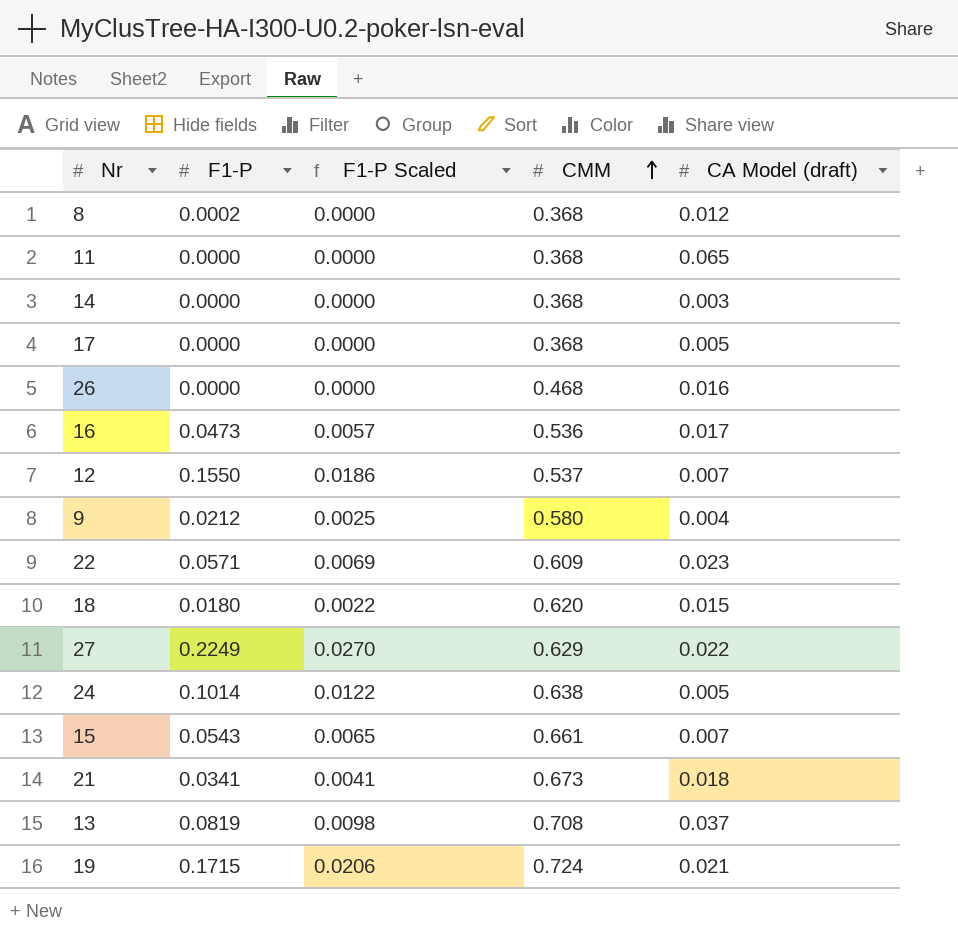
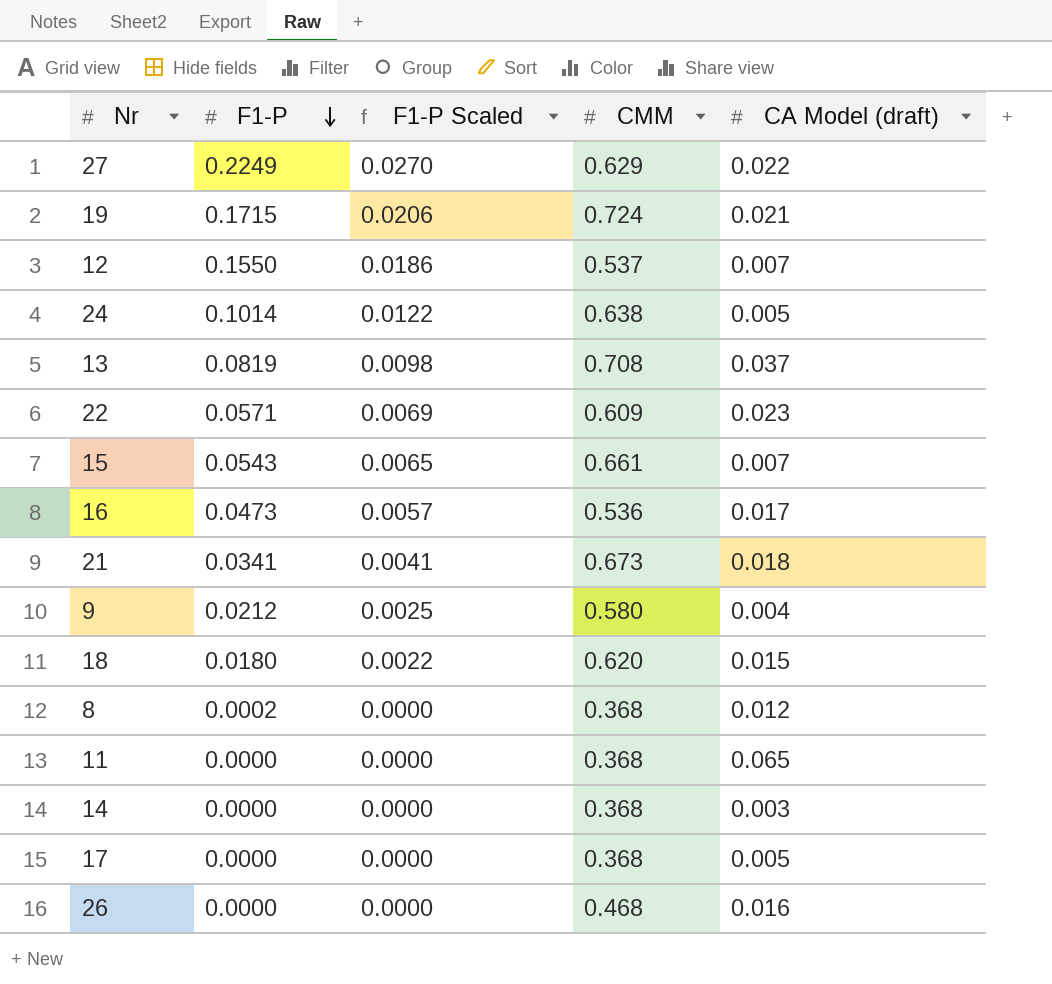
row order: CMM ascending -> F1-P descending

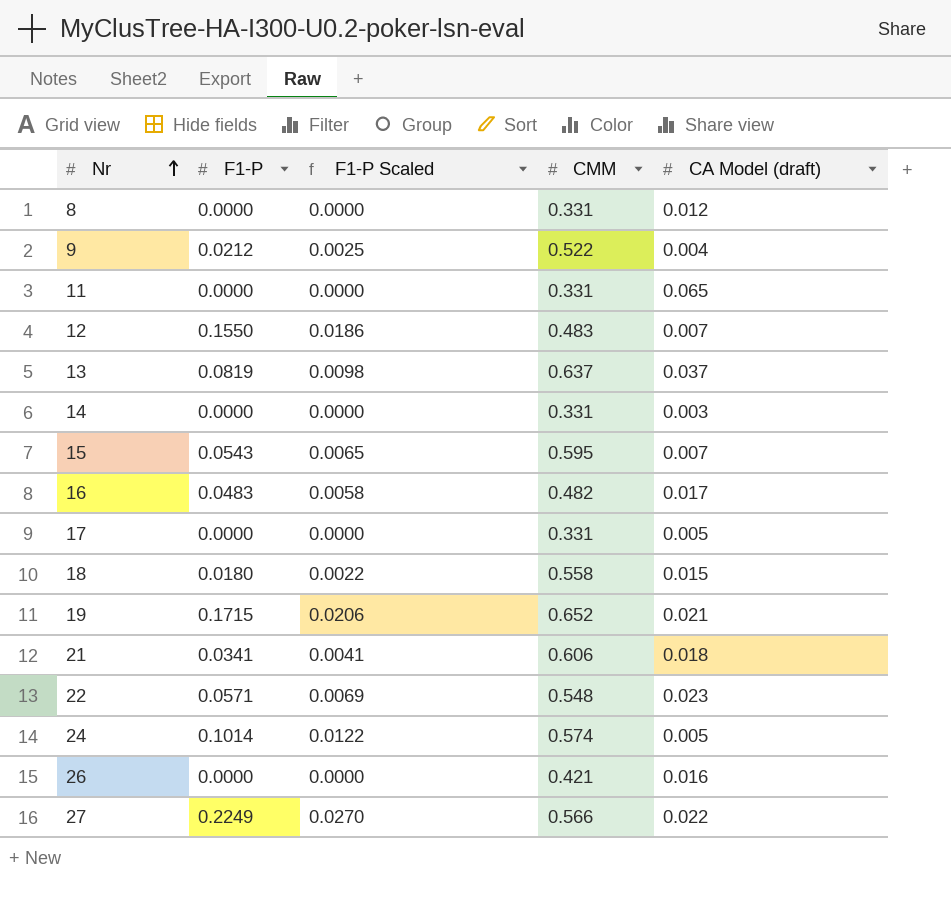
row order: F1-P descending -> Nr ascending
8 | F1-P: 0.0002 -> 0.0000
8 | CMM: 0.368 -> 0.331
9 | CMM: 0.580 -> 0.522
11 | CMM: 0.368 -> 0.331
12 | CMM: 0.537 -> 0.483
13 | CMM: 0.708 -> 0.637
14 | CMM: 0.368 -> 0.331
15 | CMM: 0.661 -> 0.595
16 | F1-P: 0.0473 -> 0.0483
16 | F1-P Scaled: 0.0057 -> 0.0058
16 | CMM: 0.536 -> 0.482
17 | CMM: 0.368 -> 0.331
18 | CMM: 0.620 -> 0.558
19 | CMM: 0.724 -> 0.652
21 | CMM: 0.673 -> 0.606
22 | CMM: 0.609 -> 0.548
24 | CMM: 0.638 -> 0.574
26 | CMM: 0.468 -> 0.421
27 | CMM: 0.629 -> 0.566

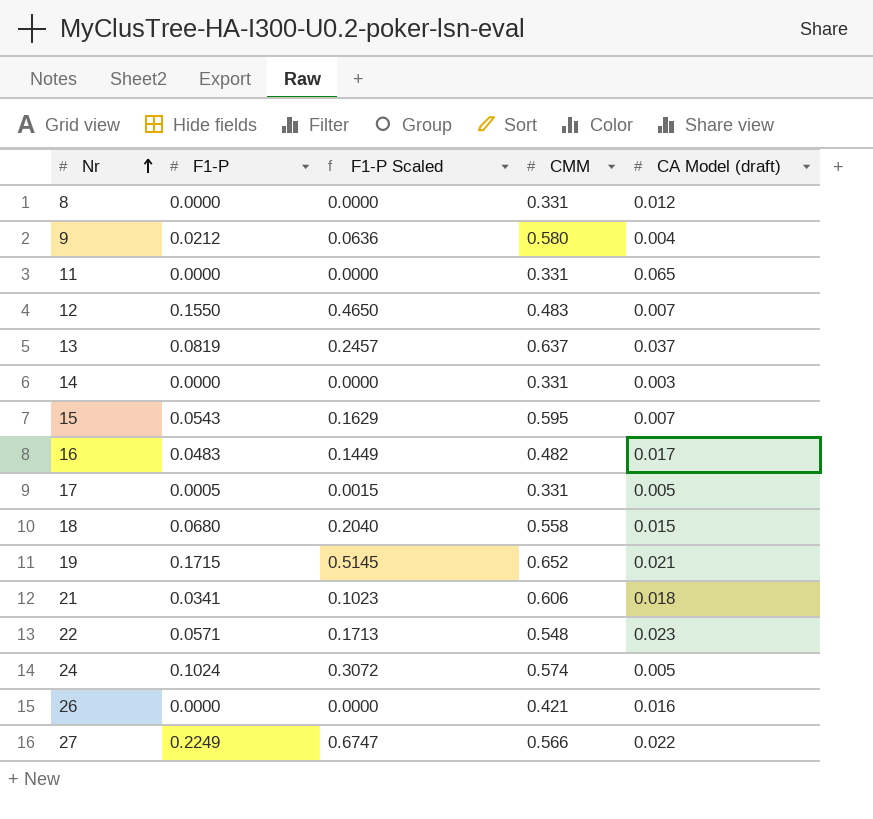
column F1-P Scaled | formula: [F1-P] * 0.12 -> [F1-P] * 3
9 | CMM: 0.522 -> 0.580
17 | F1-P: 0.0000 -> 0.0005
18 | F1-P: 0.0180 -> 0.0680
24 | F1-P: 0.1014 -> 0.1024

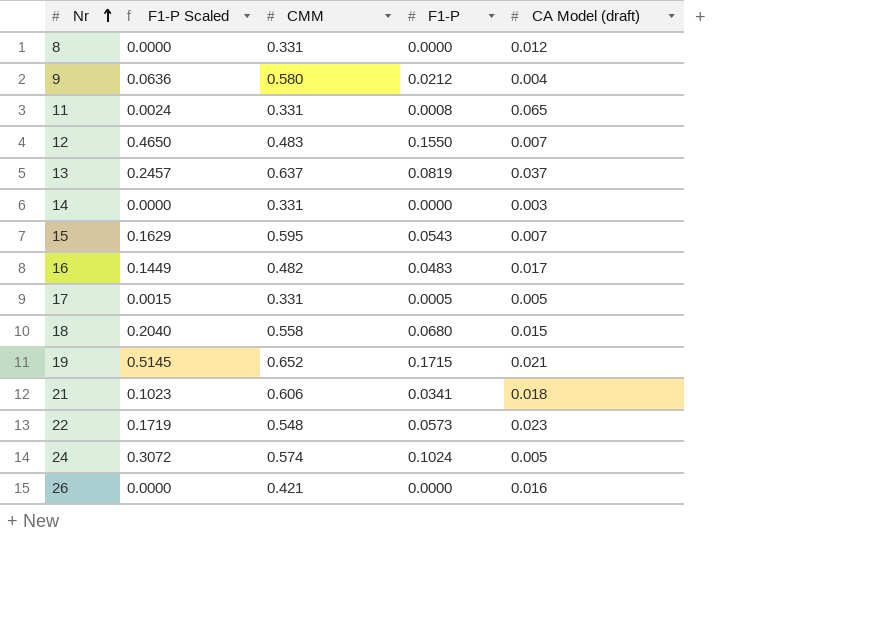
column F1-P | position: 2 -> 4
row 27: 0.2249 | 0.6747 | 0.566 | 0.022 -> none
11 | F1-P Scaled: 0.0000 -> 0.0024
11 | F1-P: 0.0000 -> 0.0008
22 | F1-P Scaled: 0.1713 -> 0.1719
22 | F1-P: 0.0571 -> 0.0573

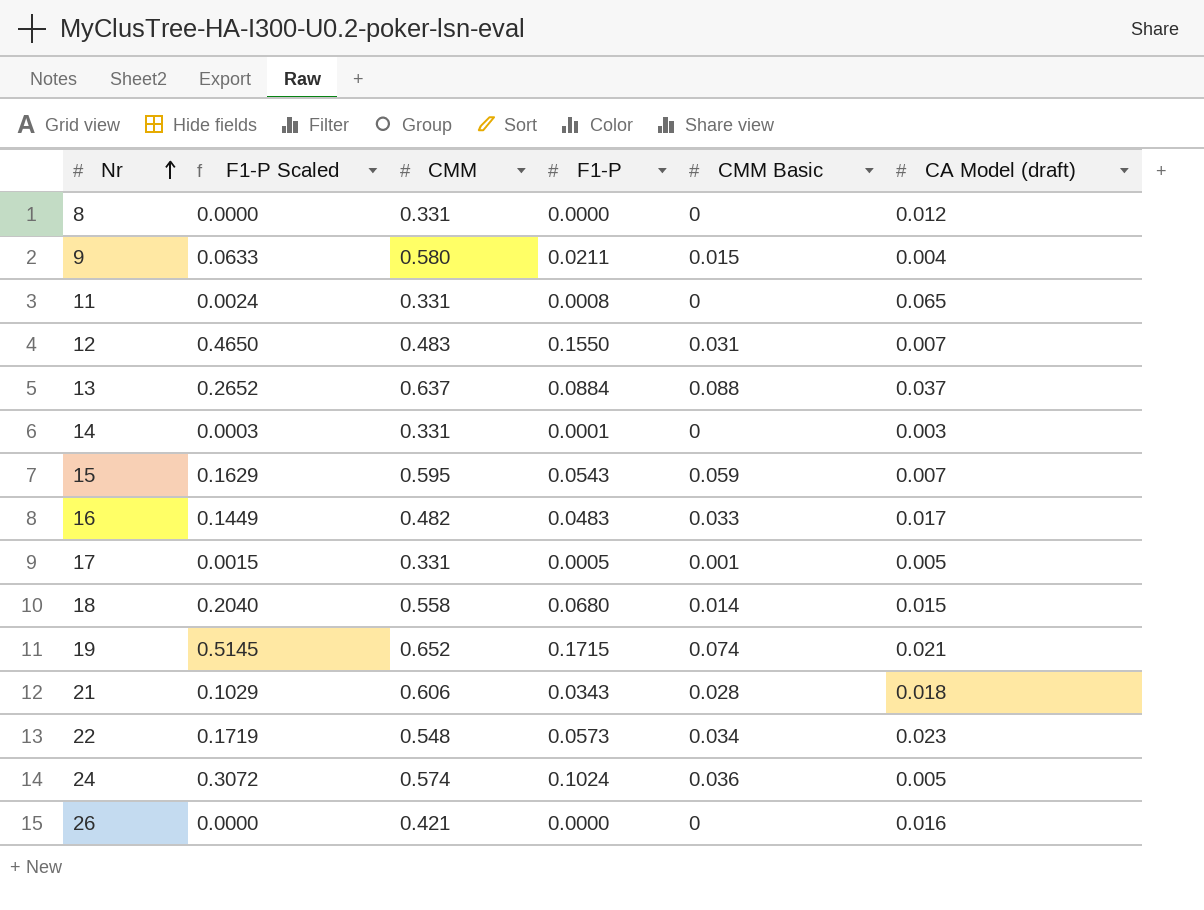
column CMM Basic | position: none -> 5
9 | F1-P Scaled: 0.0636 -> 0.0633
9 | F1-P: 0.0212 -> 0.0211
13 | F1-P Scaled: 0.2457 -> 0.2652
13 | F1-P: 0.0819 -> 0.0884
14 | F1-P Scaled: 0.0000 -> 0.0003
14 | F1-P: 0.0000 -> 0.0001
21 | F1-P Scaled: 0.1023 -> 0.1029
21 | F1-P: 0.0341 -> 0.0343

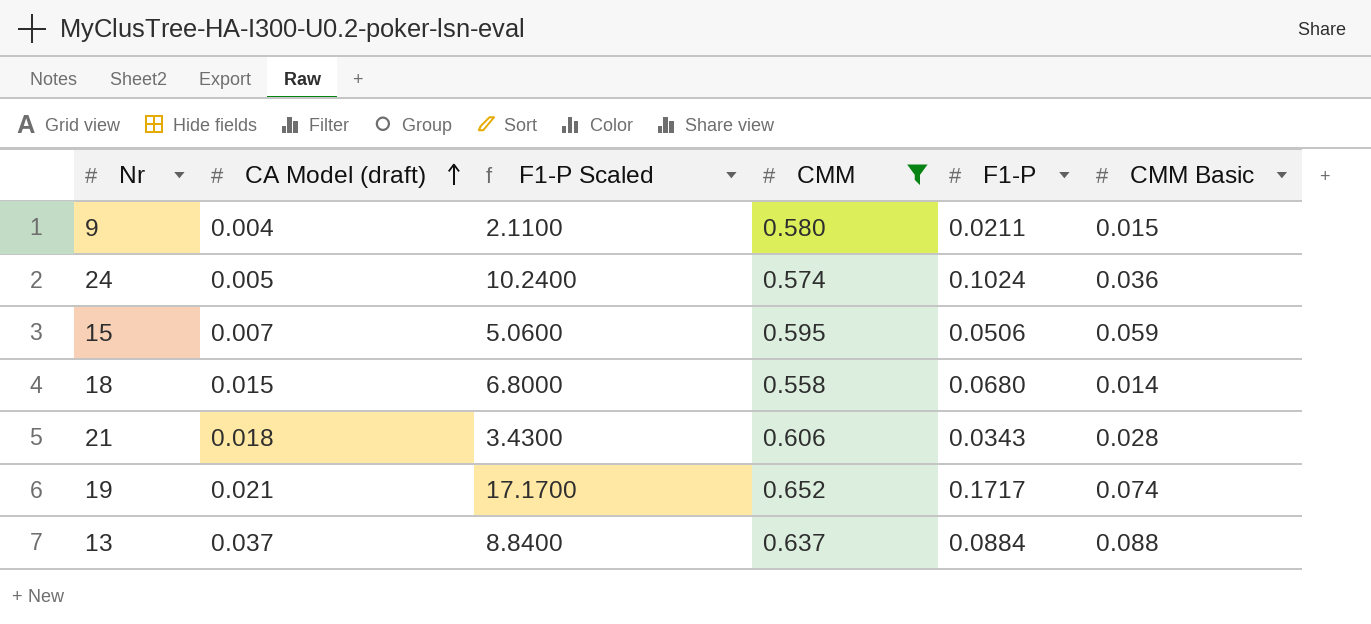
filter: none -> CMM >= 0.558
row order: Nr ascending -> CA Model (draft) ascending
column CA Model (draft) | position: 6 -> 2
column F1-P Scaled | formula: [F1-P] * 3 -> [F1-P] * 100
15 | F1-P: 0.0543 -> 0.0506
19 | F1-P: 0.1715 -> 0.1717

